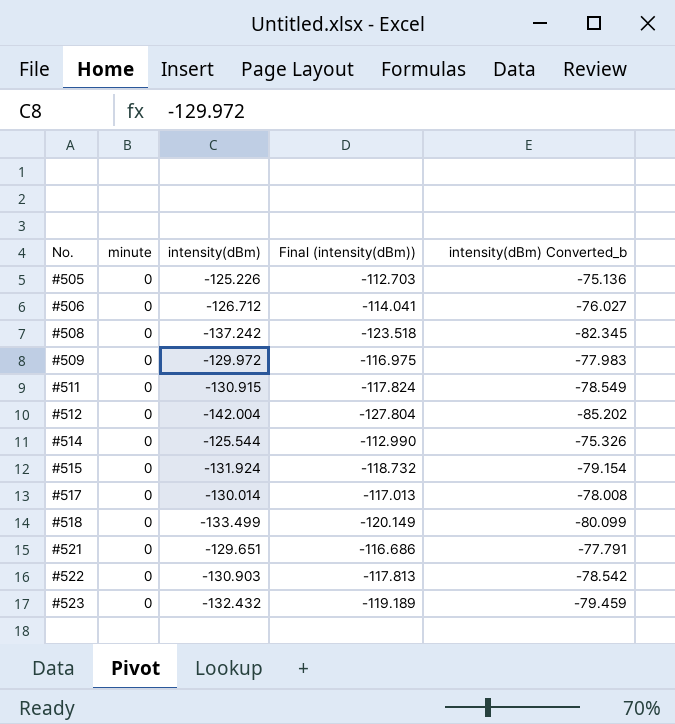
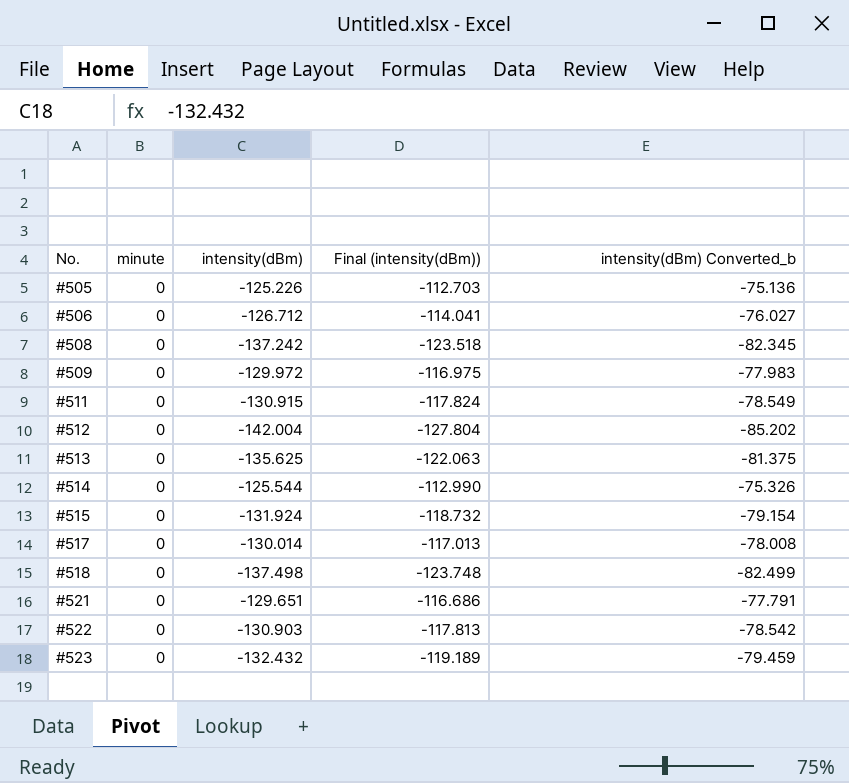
row #513: none -> 0 | -135.625 | -122.063 | -81.375
#518 | intensity(dBm): -133.499 -> -137.498
#518 | Final (intensity(dBm)): -120.149 -> -123.748
#518 | intensity(dBm) Converted_b: -80.099 -> -82.499

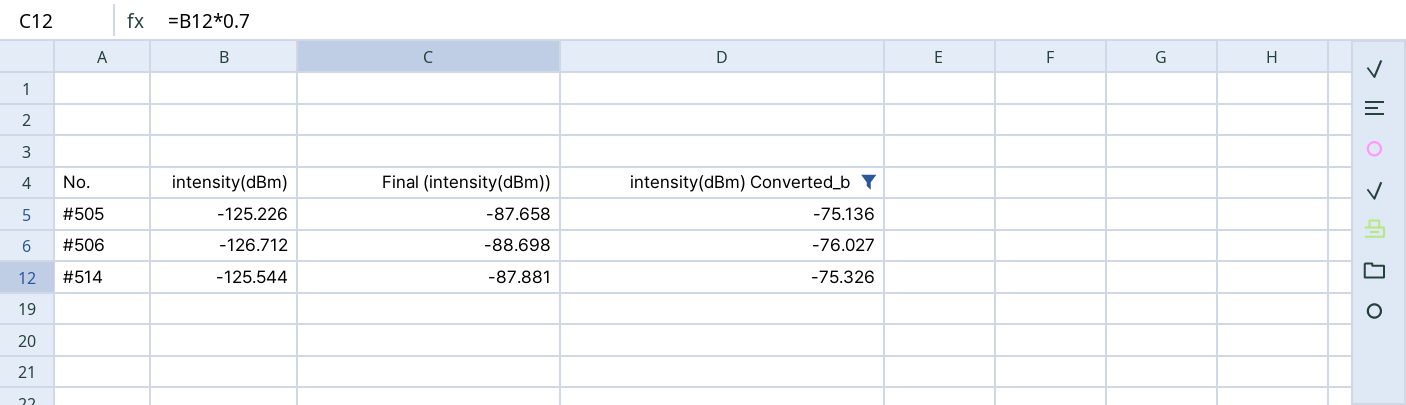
filter: none -> intensity(dBm) Converted_b >= -76.027
column minute | position: 2 -> none
column Final (intensity(dBm)) | formula: [intensity(dBm)] * 0.9 -> [intensity(dBm)] * 0.7

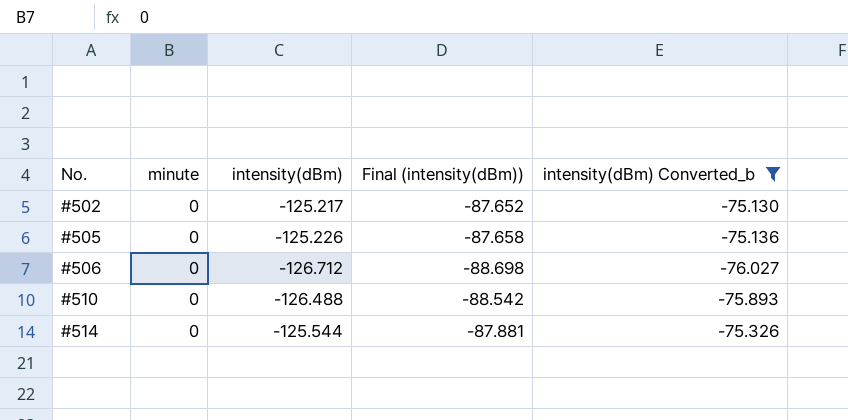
column minute | position: none -> 2
row #502: none -> 0 | -125.217 | -87.652 | -75.130
row #510: none -> 0 | -126.488 | -88.542 | -75.893

